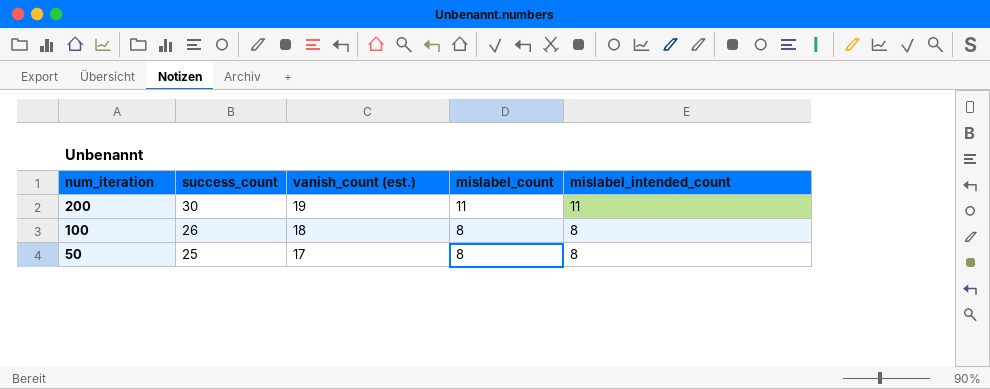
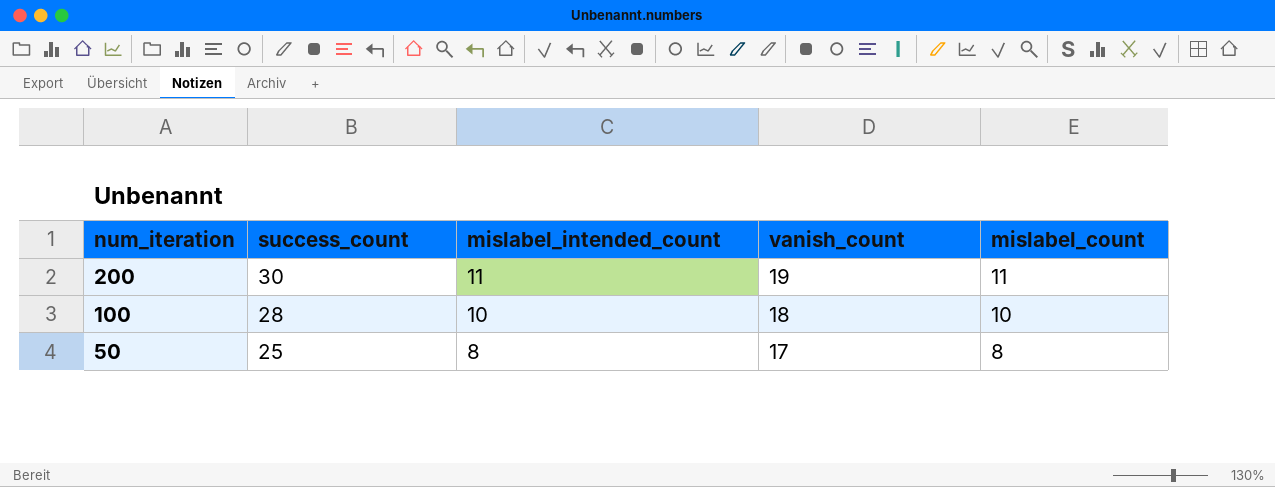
column mislabel_intended_count | position: 5 -> 3
column name: vanish_count (est.) -> vanish_count
100 | success_count: 26 -> 28
100 | mislabel_intended_count: 8 -> 10
100 | mislabel_count: 8 -> 10

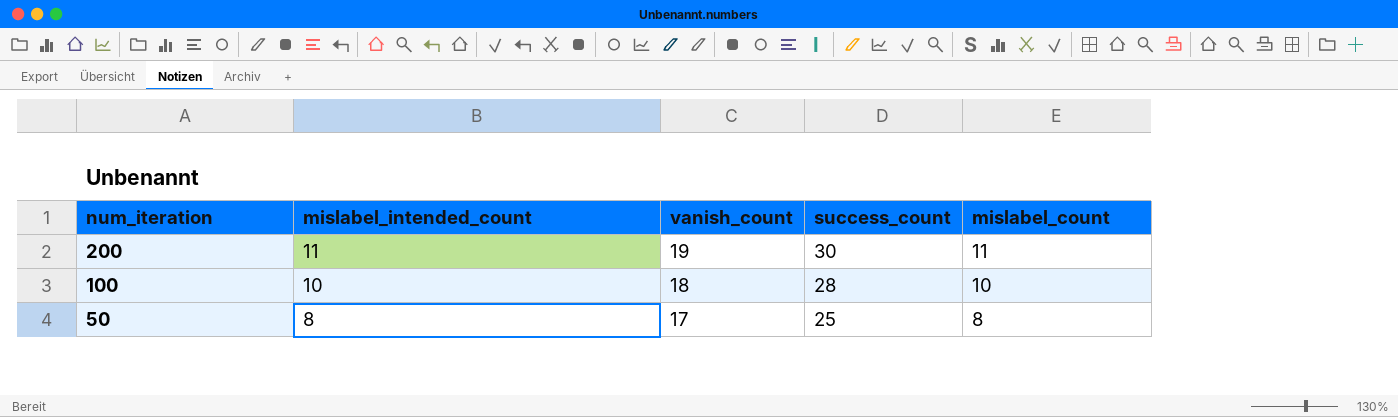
column success_count | position: 2 -> 4

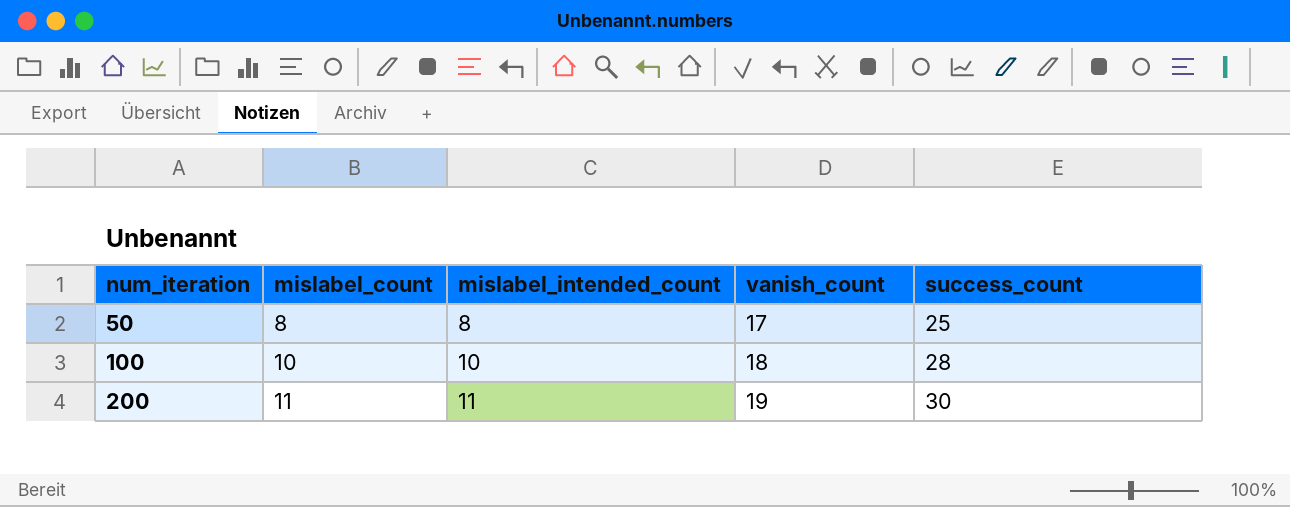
row order: num_iteration descending -> num_iteration ascending
column mislabel_count | position: 5 -> 2

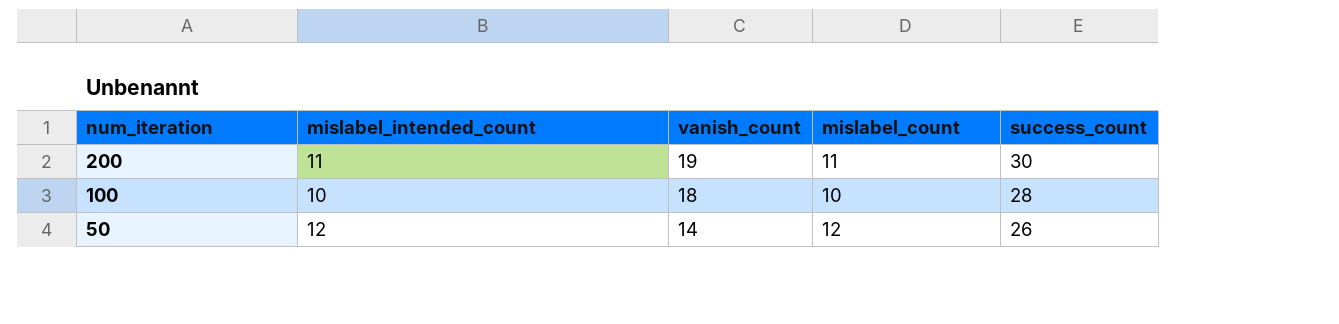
row order: num_iteration ascending -> num_iteration descending
column mislabel_count | position: 2 -> 4
50 | mislabel_intended_count: 8 -> 12
50 | vanish_count: 17 -> 14
50 | mislabel_count: 8 -> 12
50 | success_count: 25 -> 26

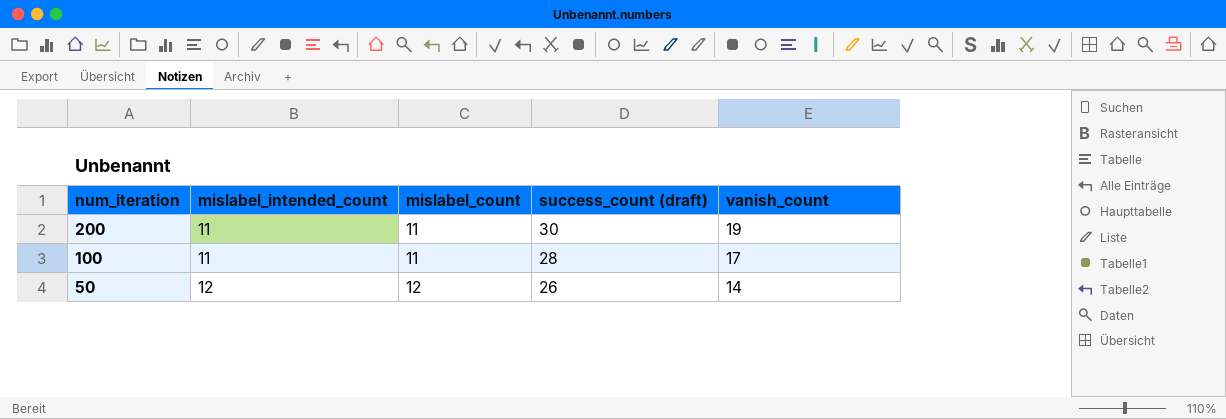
column name: success_count -> success_count (draft)
column vanish_count | position: 3 -> 5
100 | mislabel_intended_count: 10 -> 11
100 | mislabel_count: 10 -> 11
100 | vanish_count: 18 -> 17

